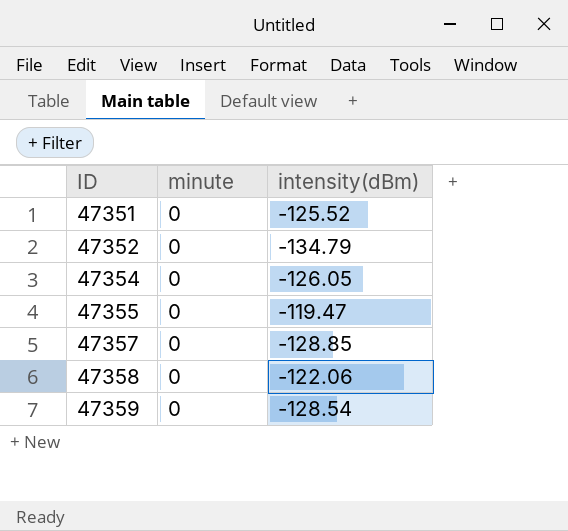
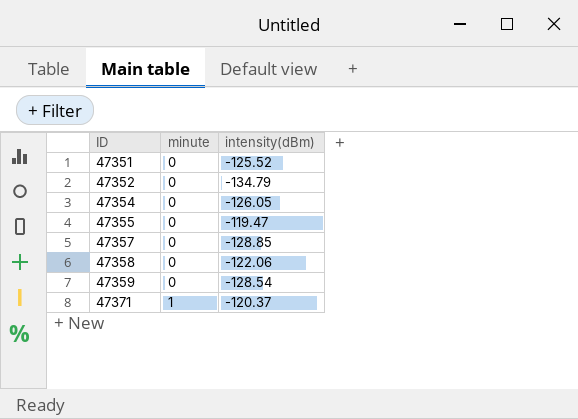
row 47371: none -> 1 | -120.37

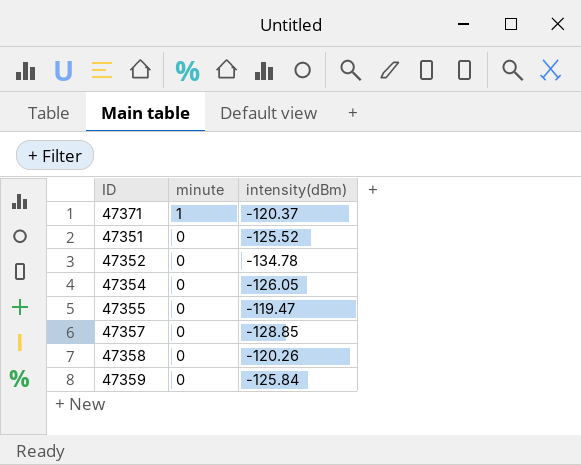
row order: ID ascending -> minute descending
47352 | intensity(dBm): -134.79 -> -134.78
47358 | intensity(dBm): -122.06 -> -120.26
47359 | intensity(dBm): -128.54 -> -125.84

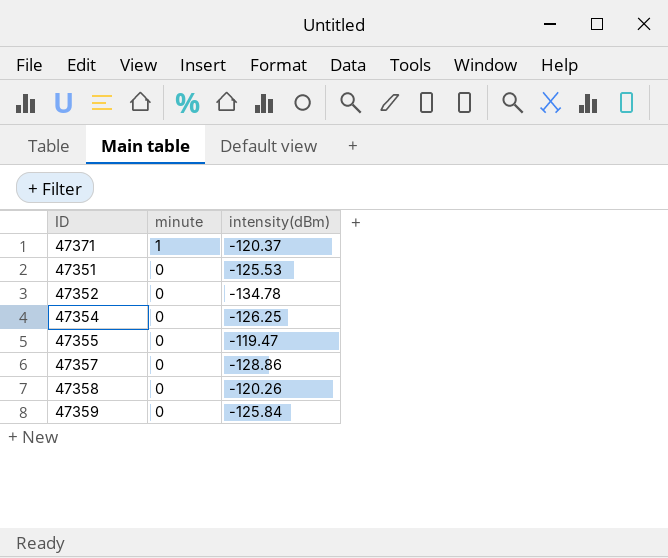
47351 | intensity(dBm): -125.52 -> -125.53
47354 | intensity(dBm): -126.05 -> -126.25
47357 | intensity(dBm): -128.85 -> -128.86

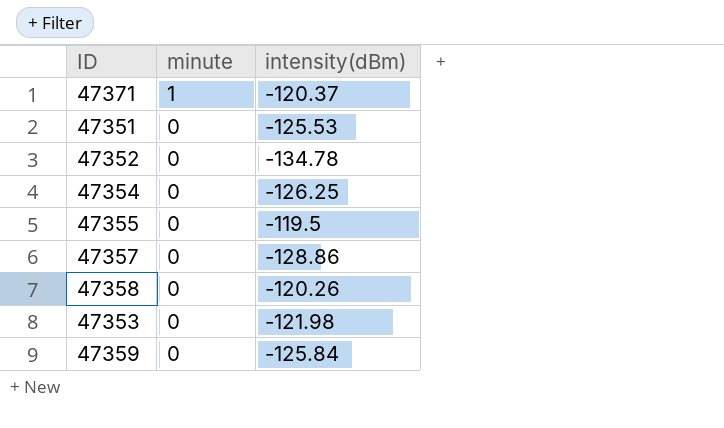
47355 | intensity(dBm): -119.47 -> -119.5
row 47353: none -> 0 | -121.98

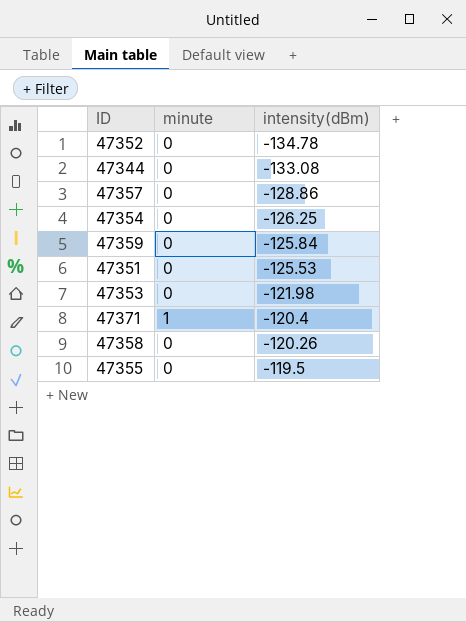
row order: minute descending -> intensity(dBm) ascending
row 47344: none -> 0 | -133.08
47371 | intensity(dBm): -120.37 -> -120.4

